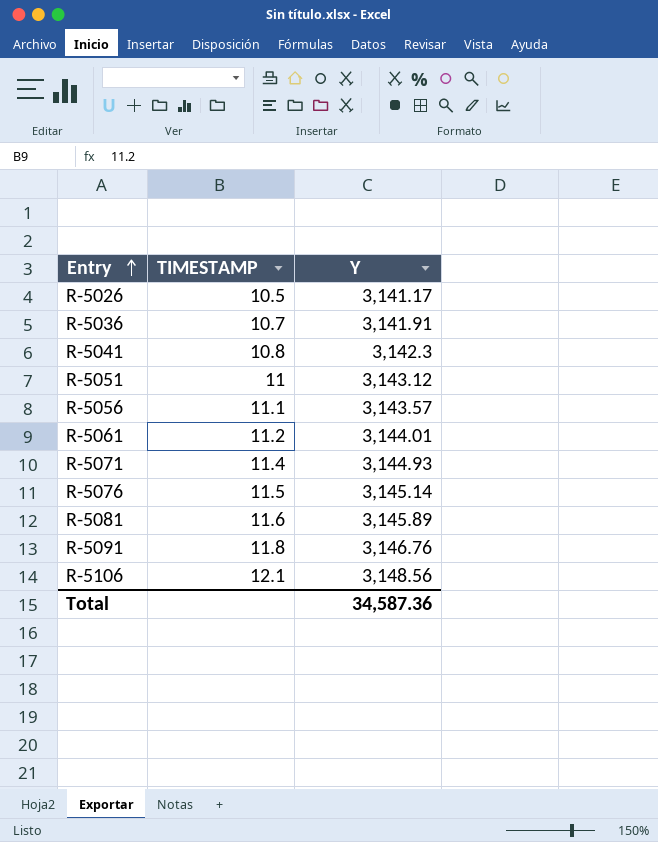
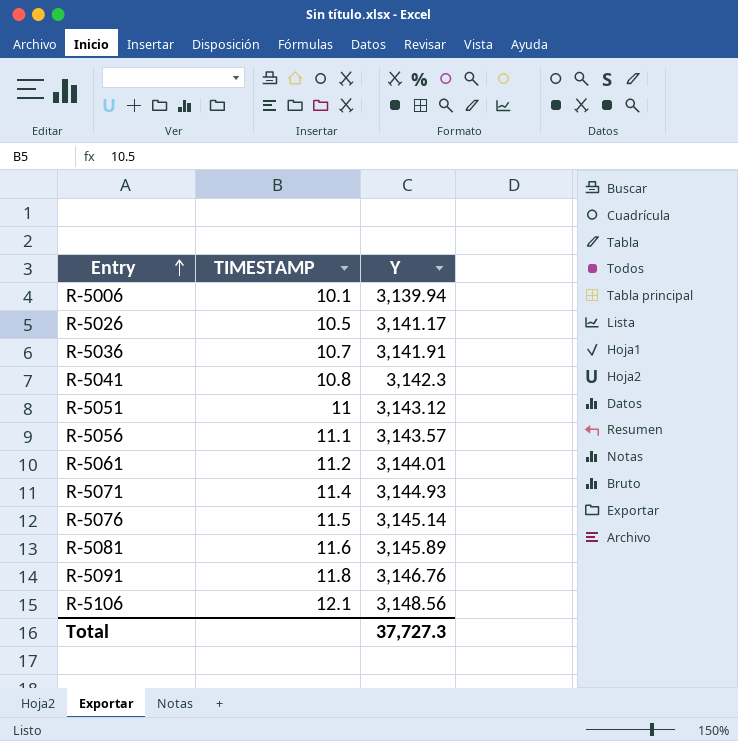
row R-5006: none -> 10.1 | 3,139.94
Total | Y: 34,587.36 -> 37,727.3

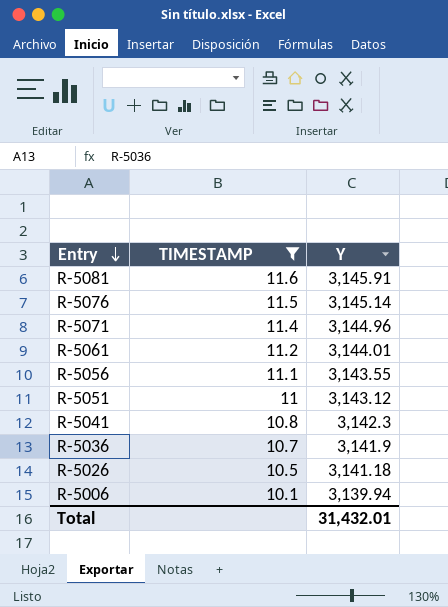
filter: none -> TIMESTAMP <= 11.6
row order: Entry ascending -> Entry descending
R-5081 | Y: 3,145.89 -> 3,145.91
R-5071 | Y: 3,144.93 -> 3,144.96
R-5056 | Y: 3,143.57 -> 3,143.55
R-5036 | Y: 3,141.91 -> 3,141.9
R-5026 | Y: 3,141.17 -> 3,141.18
Total | Y: 37,727.3 -> 31,432.01

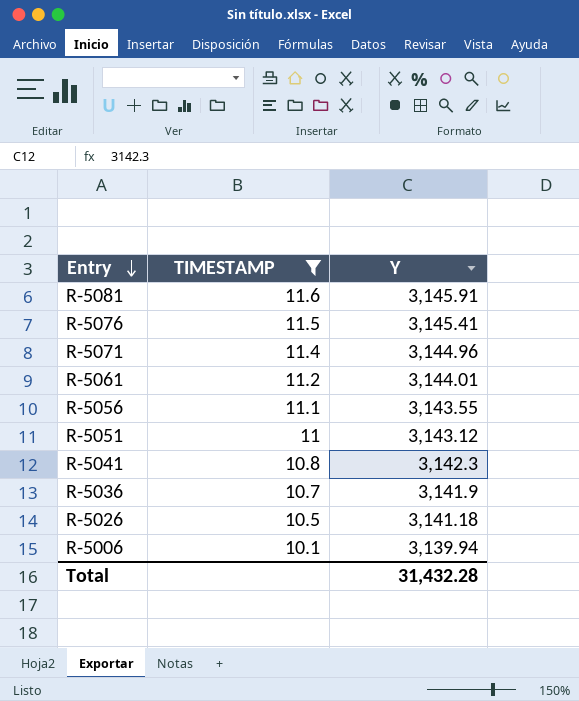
R-5076 | Y: 3,145.14 -> 3,145.41
Total | Y: 31,432.01 -> 31,432.28

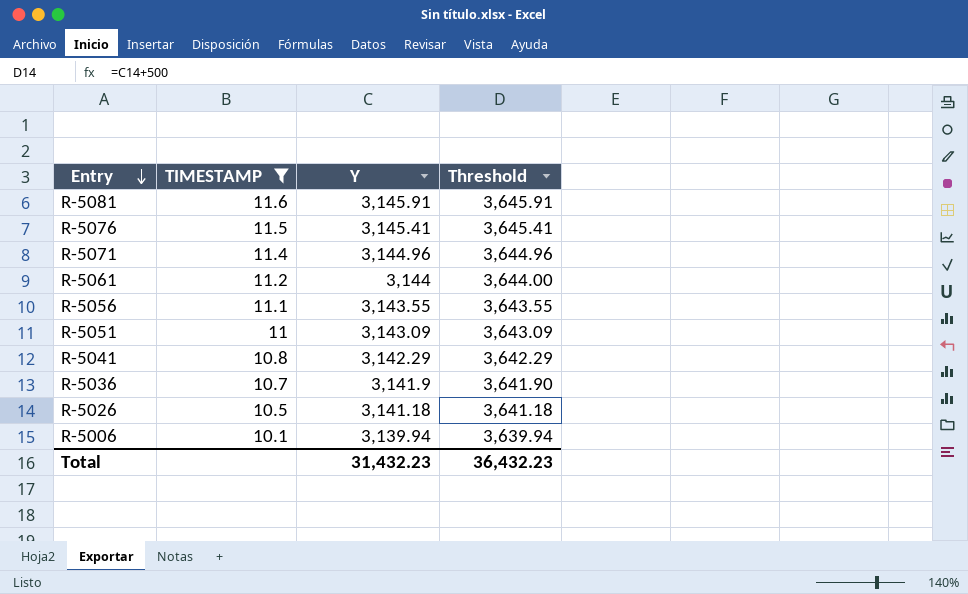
column Threshold | formula: none -> [Y] + 500
R-5061 | Y: 3,144.01 -> 3,144
R-5051 | Y: 3,143.12 -> 3,143.09
R-5041 | Y: 3,142.3 -> 3,142.29
Total | Y: 31,432.28 -> 31,432.23

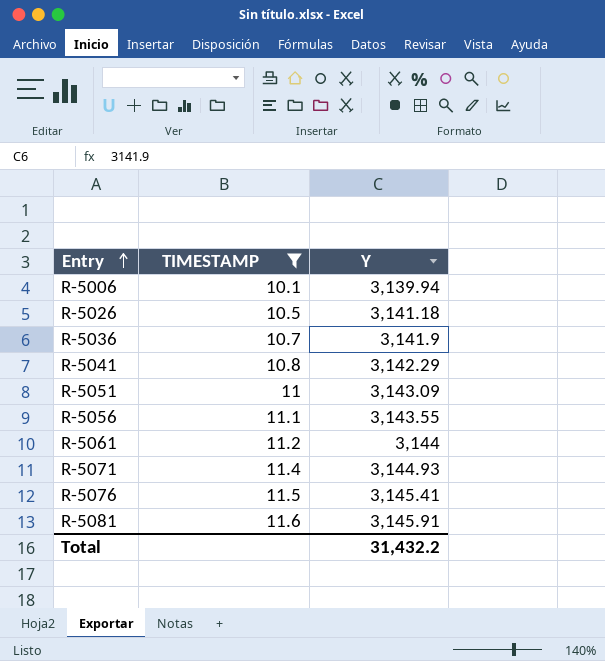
row order: Entry descending -> Entry ascending
column Threshold | formula: [Y] + 500 -> none
R-5071 | Y: 3,144.96 -> 3,144.93
Total | Y: 31,432.23 -> 31,432.2

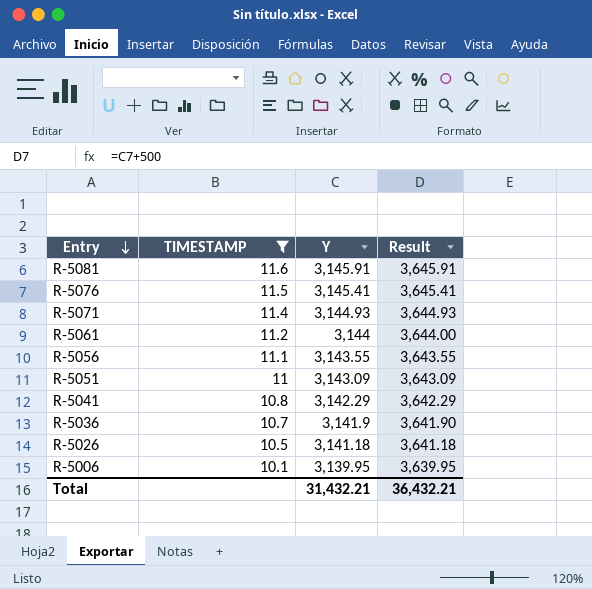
row order: Entry ascending -> Entry descending
column Result | formula: none -> [Y] + 500
R-5006 | Y: 3,139.94 -> 3,139.95
Total | Y: 31,432.2 -> 31,432.21

